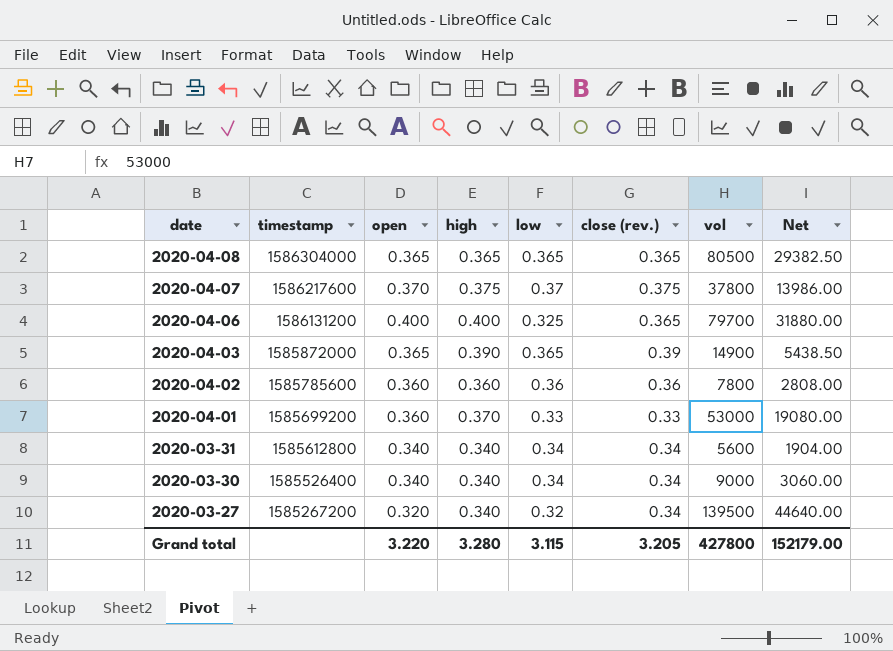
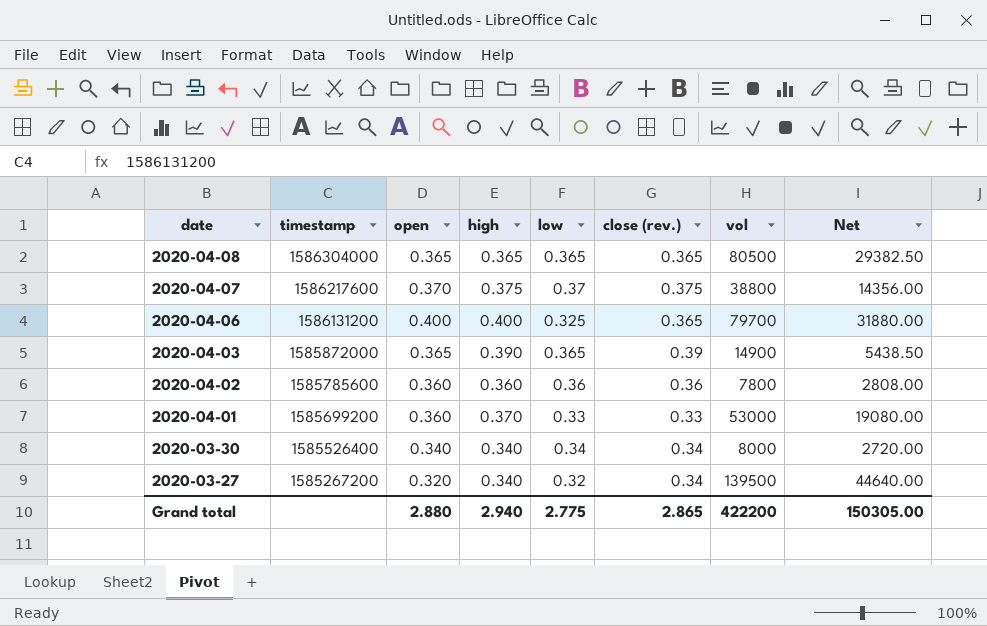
row 2020-03-31: 1585612800 | 0.340 | 0.340 | 0.34 | 0.34 | 5600 | 1904.00 -> none
2020-04-07 | vol: 37800 -> 38800
2020-04-07 | Net: 13986.00 -> 14356.00
2020-03-30 | vol: 9000 -> 8000
2020-03-30 | Net: 3060.00 -> 2720.00
Grand total | open: 3.220 -> 2.880
Grand total | high: 3.280 -> 2.940
Grand total | low: 3.115 -> 2.775
Grand total | close (rev.): 3.205 -> 2.865
Grand total | vol: 427800 -> 422200
Grand total | Net: 152179.00 -> 150305.00

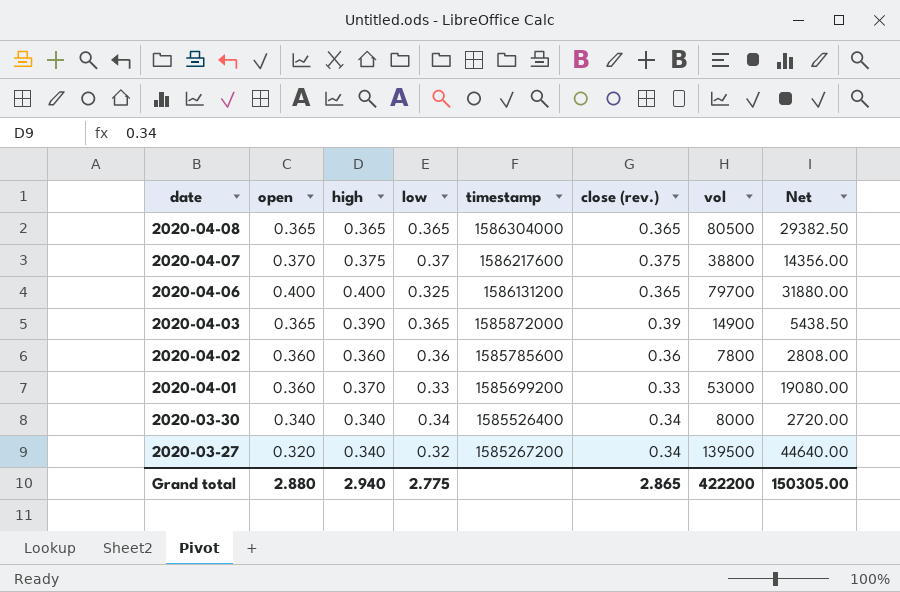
column timestamp | position: 2 -> 5

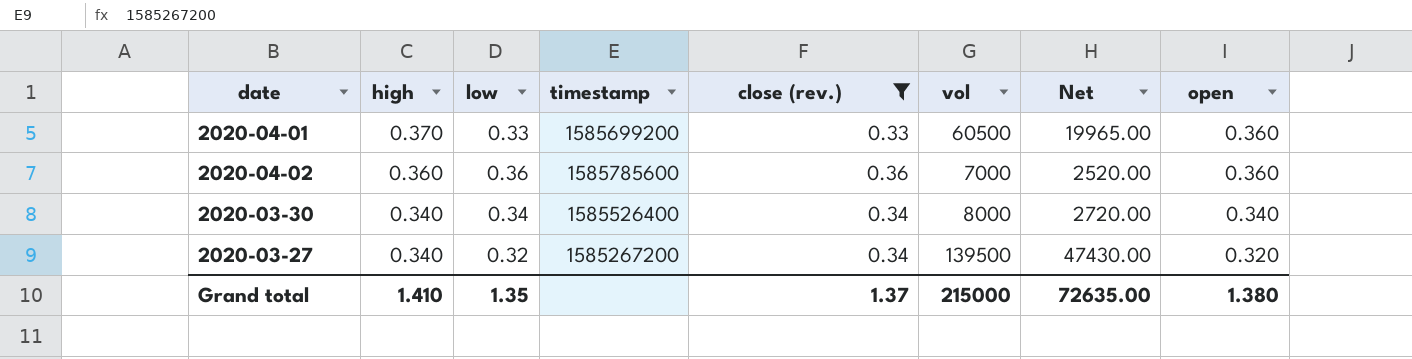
filter: none -> close (rev.) <= 0.36
row order: date descending -> high descending
column Net | formula: [open] * [vol] -> [close (rev.)] * [vol]
column open | position: 2 -> 8
2020-04-01 | vol: 53000 -> 60500
2020-04-02 | vol: 7800 -> 7000
Grand total | high: 2.940 -> 1.410
Grand total | low: 2.775 -> 1.35
Grand total | close (rev.): 2.865 -> 1.37
Grand total | vol: 422200 -> 215000
Grand total | Net: 150305.00 -> 72635.00
Grand total | open: 2.880 -> 1.380

